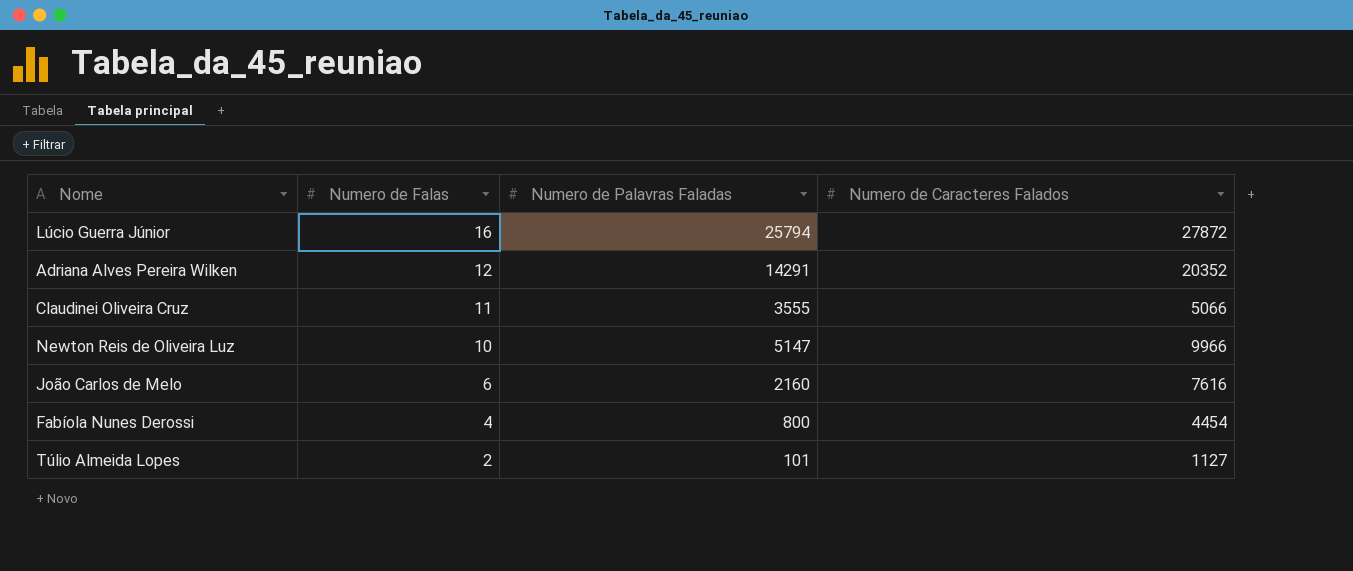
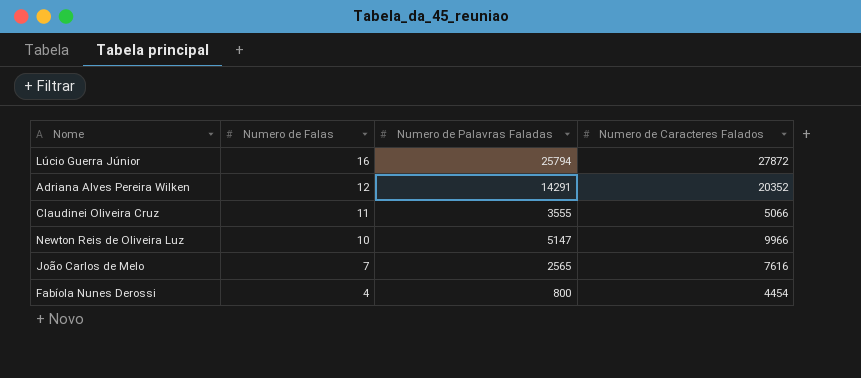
row Túlio Almeida Lopes: 2 | 101 | 1127 -> none
João Carlos de Melo | Numero de Falas: 6 -> 7
João Carlos de Melo | Numero de Palavras Faladas: 2160 -> 2565

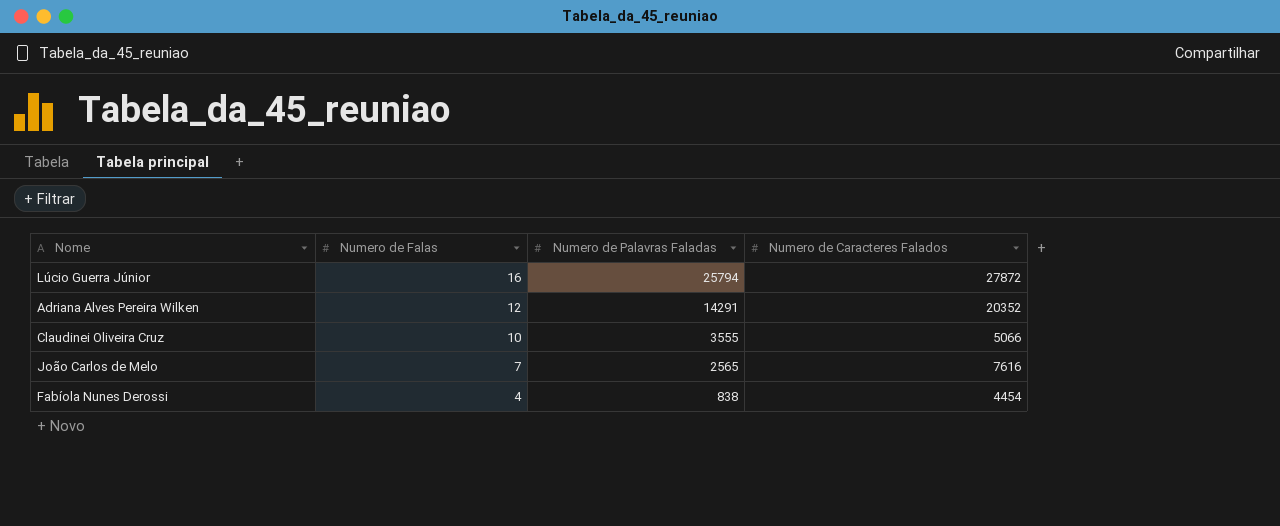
row Newton Reis de Oliveira Luz: 10 | 5147 | 9966 -> none
Claudinei Oliveira Cruz | Numero de Falas: 11 -> 10
Fabíola Nunes Derossi | Numero de Palavras Faladas: 800 -> 838

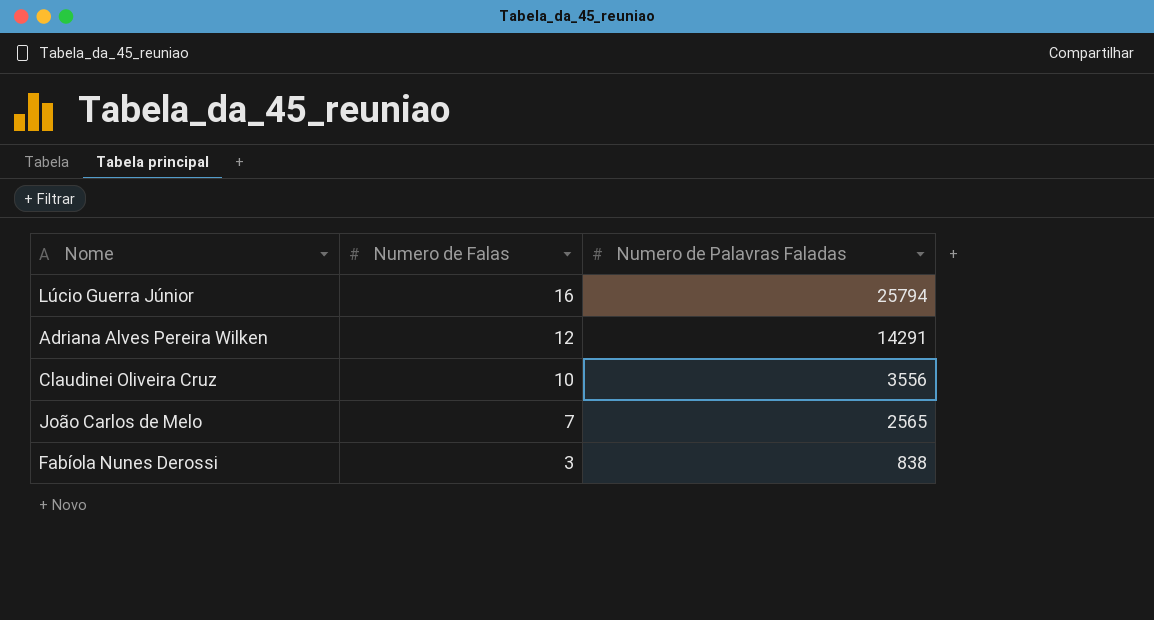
column Numero de Caracteres Falados | position: 4 -> none
Claudinei Oliveira Cruz | Numero de Palavras Faladas: 3555 -> 3556
Fabíola Nunes Derossi | Numero de Falas: 4 -> 3

